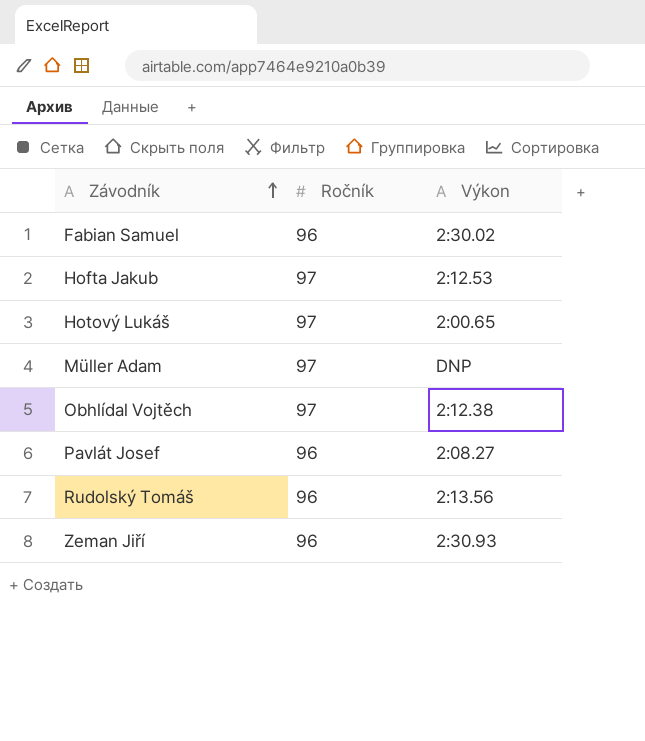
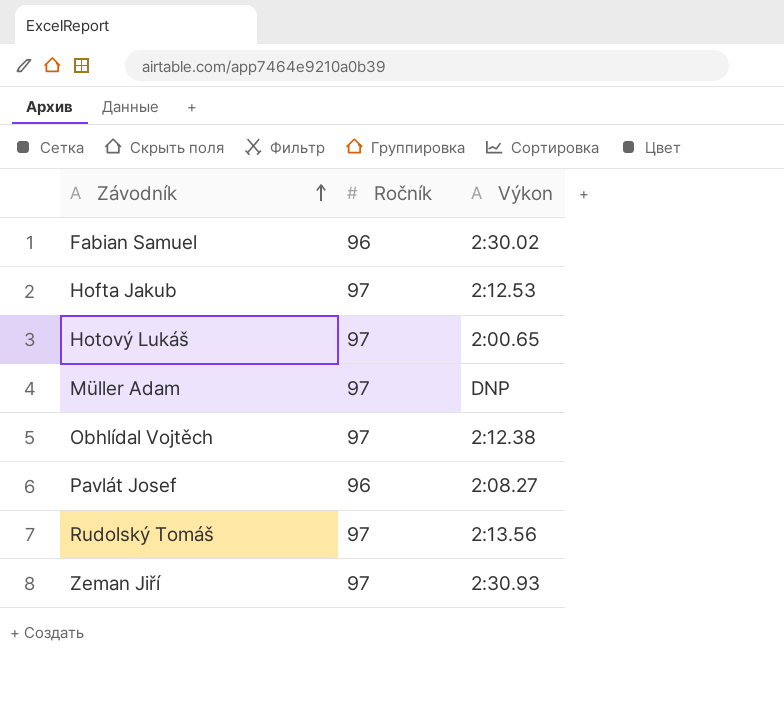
Rudolský Tomáš | Ročník: 96 -> 97
Zeman Jiří | Ročník: 96 -> 97

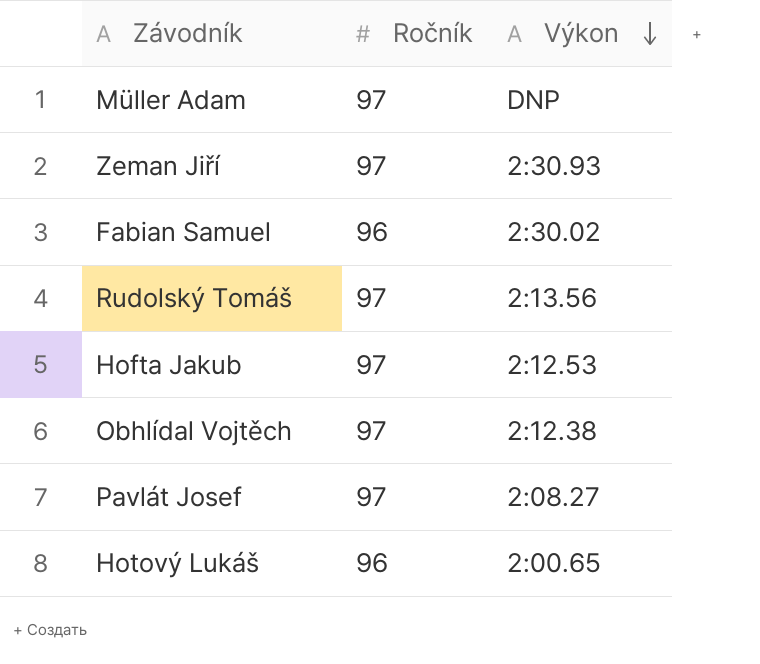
row order: Závodník ascending -> Výkon descending
Pavlát Josef | Ročník: 96 -> 97
Hotový Lukáš | Ročník: 97 -> 96

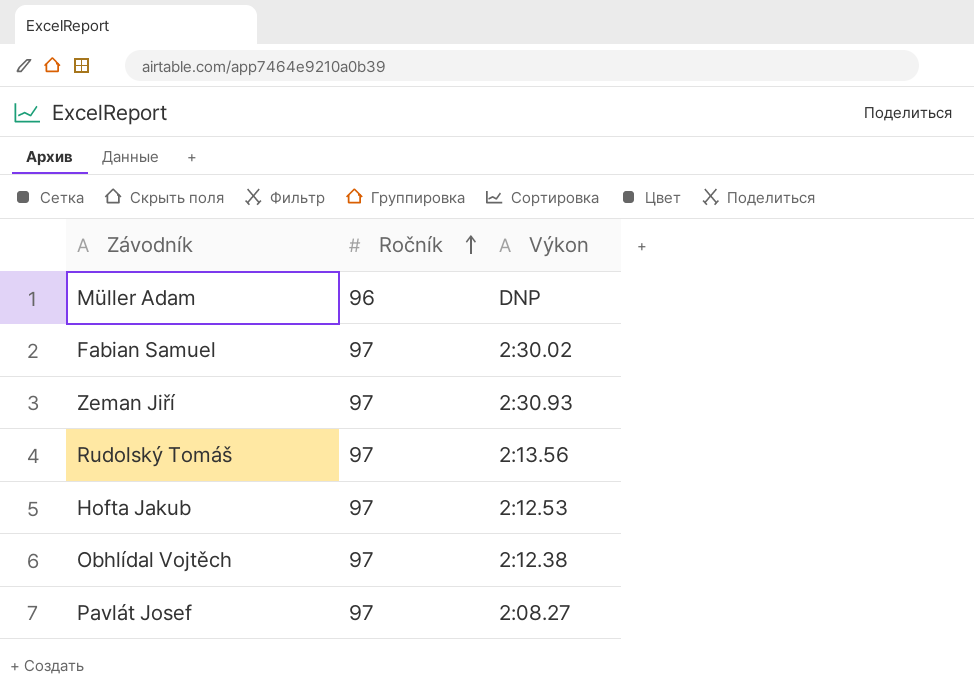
row order: Výkon descending -> Ročník ascending
row Hotový Lukáš: 96 | 2:00.65 -> none
Müller Adam | Ročník: 97 -> 96
Fabian Samuel | Ročník: 96 -> 97

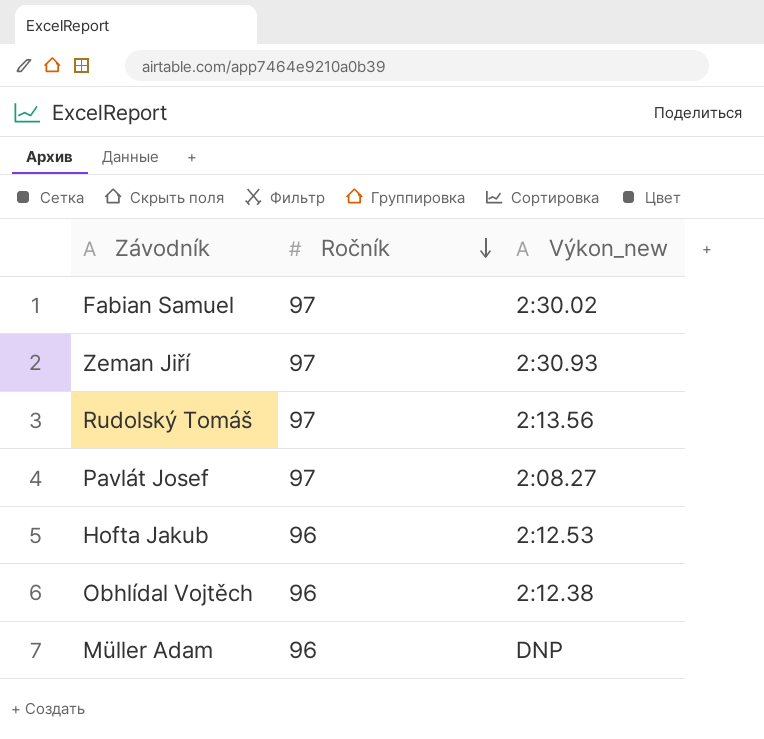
row order: Ročník ascending -> Ročník descending
column name: Výkon -> Výkon_new
Hofta Jakub | Ročník: 97 -> 96
Obhlídal Vojtěch | Ročník: 97 -> 96

